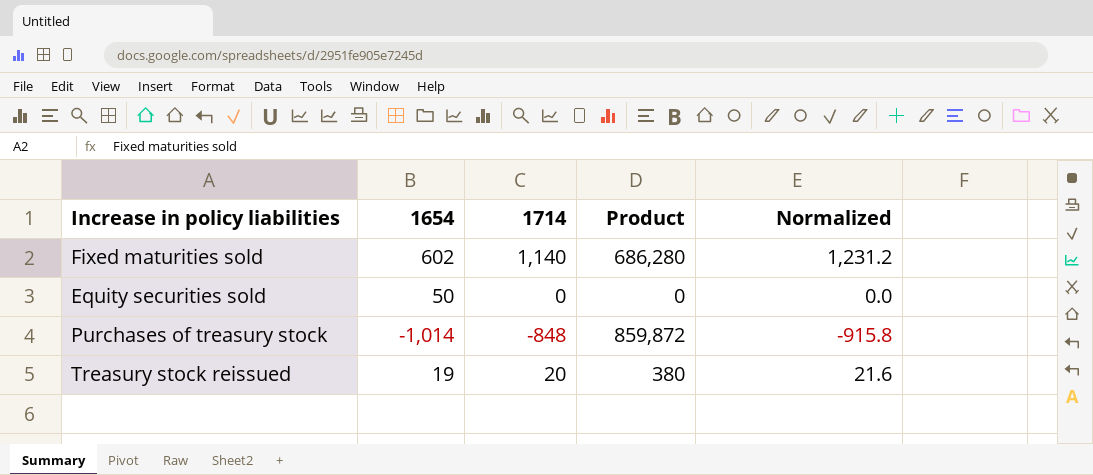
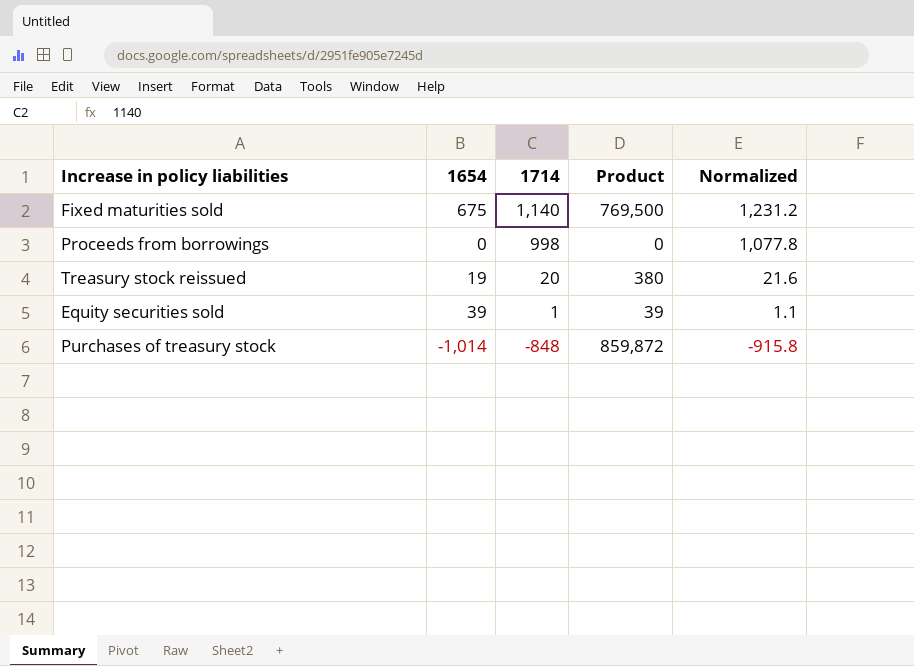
row order: none -> 1714 descending
Fixed maturities sold | 1654: 602 -> 675
Fixed maturities sold | Product: 686,280 -> 769,500
row Proceeds from borrowings: none -> 0 | 998 | 0 | 1,077.8
Equity securities sold | 1654: 50 -> 39
Equity securities sold | 1714: 0 -> 1
Equity securities sold | Product: 0 -> 39
Equity securities sold | Normalized: 0.0 -> 1.1

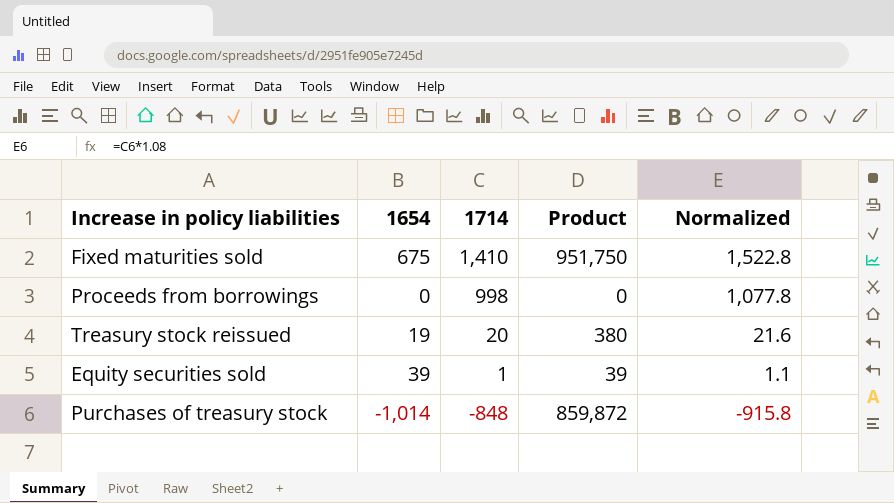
Fixed maturities sold | 1714: 1,140 -> 1,410
Fixed maturities sold | Product: 769,500 -> 951,750
Fixed maturities sold | Normalized: 1,231.2 -> 1,522.8

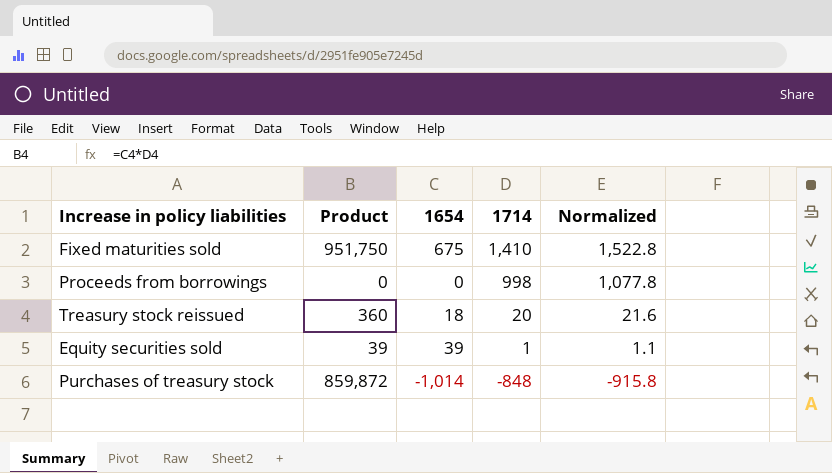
column Product | position: 4 -> 2
Treasury stock reissued | Product: 380 -> 360
Treasury stock reissued | 1654: 19 -> 18

